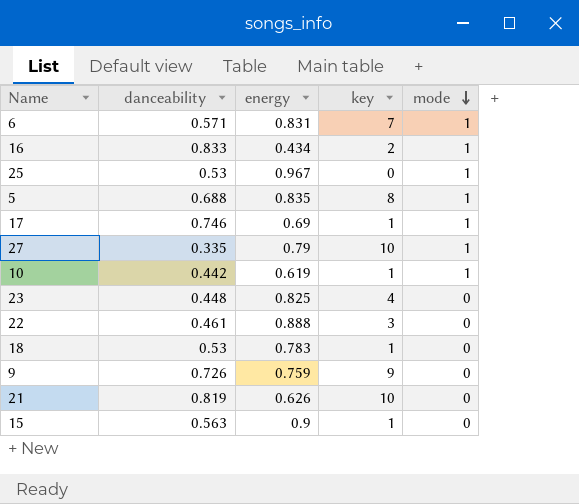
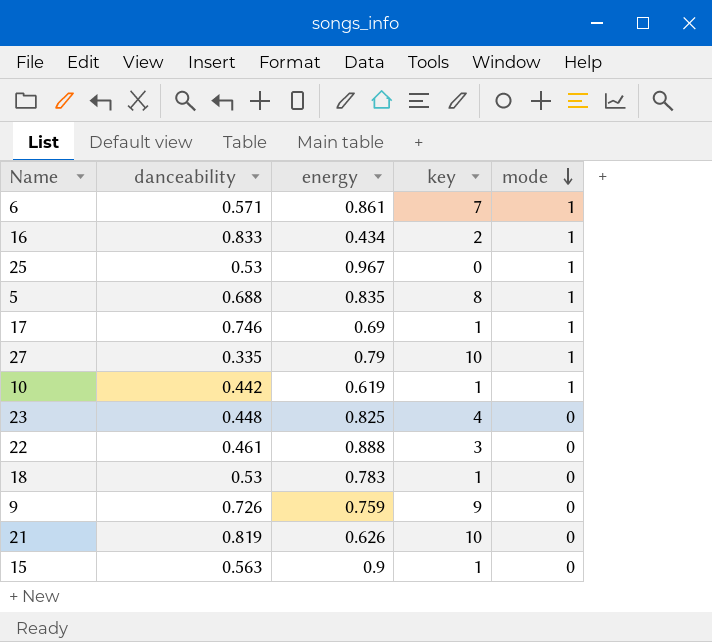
6 | energy: 0.831 -> 0.861

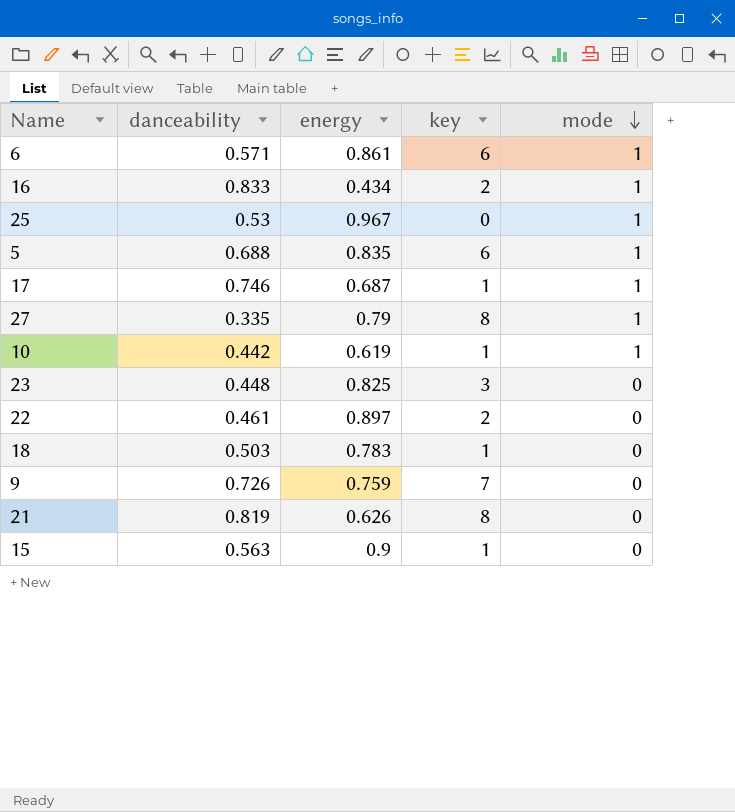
6 | key: 7 -> 6
5 | key: 8 -> 6
17 | energy: 0.69 -> 0.687
27 | key: 10 -> 8
23 | key: 4 -> 3
22 | energy: 0.888 -> 0.897
22 | key: 3 -> 2
18 | danceability: 0.53 -> 0.503
9 | key: 9 -> 7
21 | key: 10 -> 8

